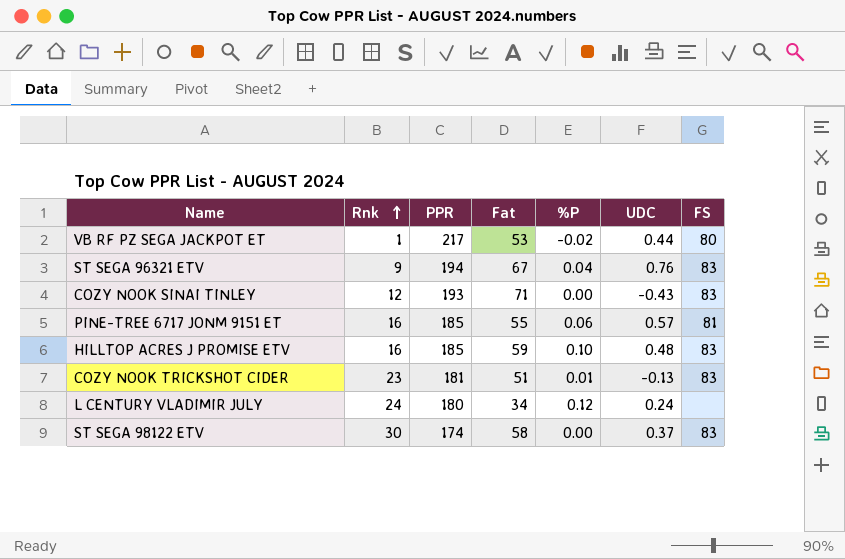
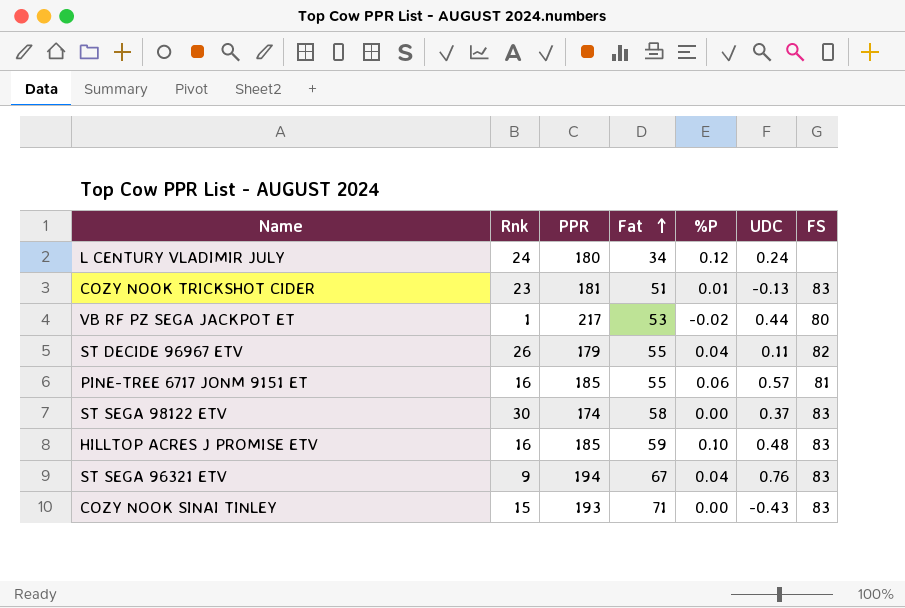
row order: Rnk ascending -> Fat ascending
row ST DECIDE 96967 ETV: none -> 26 | 179 | 55 | 0.04 | 0.11 | 82
COZY NOOK SINAI TINLEY | Rnk: 12 -> 15

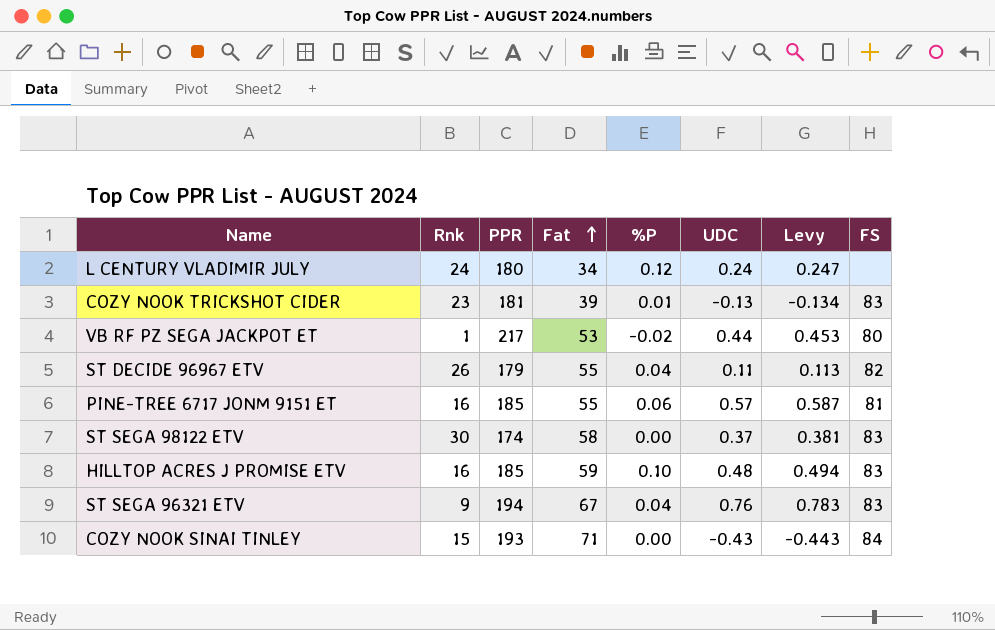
column Levy | formula: none -> [UDC] * 1.03
COZY NOOK TRICKSHOT CIDER | Fat: 51 -> 39
COZY NOOK SINAI TINLEY | FS: 83 -> 84

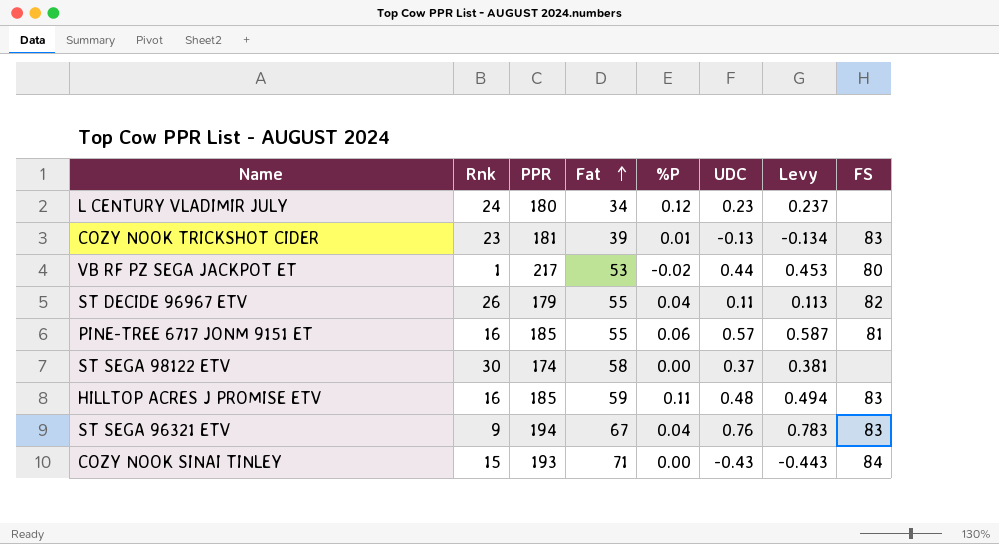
L CENTURY VLADIMIR JULY | UDC: 0.24 -> 0.23
L CENTURY VLADIMIR JULY | Levy: 0.247 -> 0.237
ST SEGA 98122 ETV | FS: 83 -> none
HILLTOP ACRES J PROMISE ETV | %P: 0.10 -> 0.11

